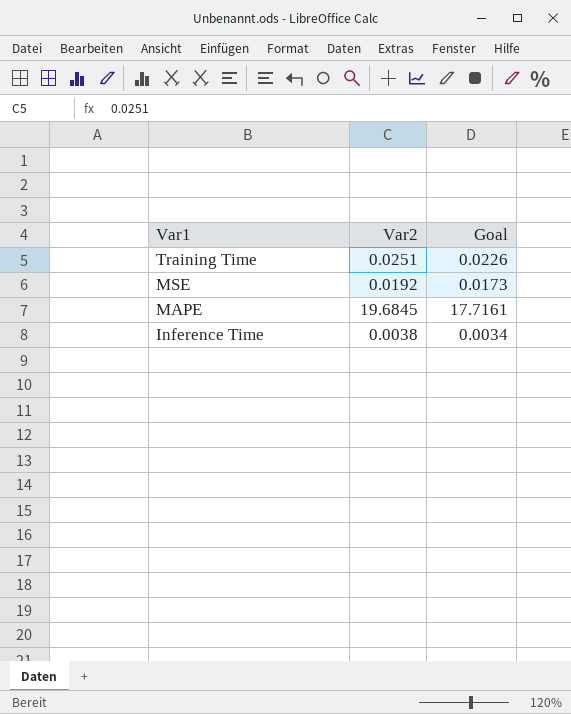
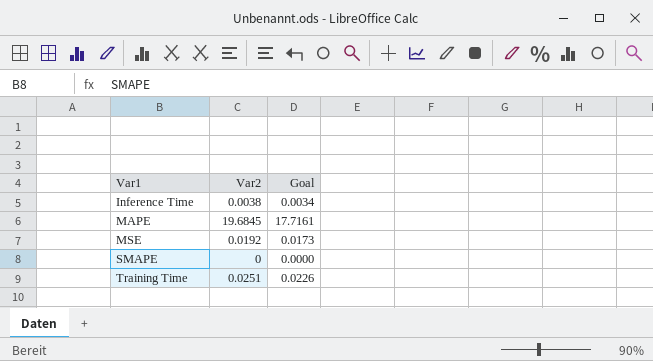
row order: Var1 descending -> Var1 ascending
row SMAPE: none -> 0 | 0.0000

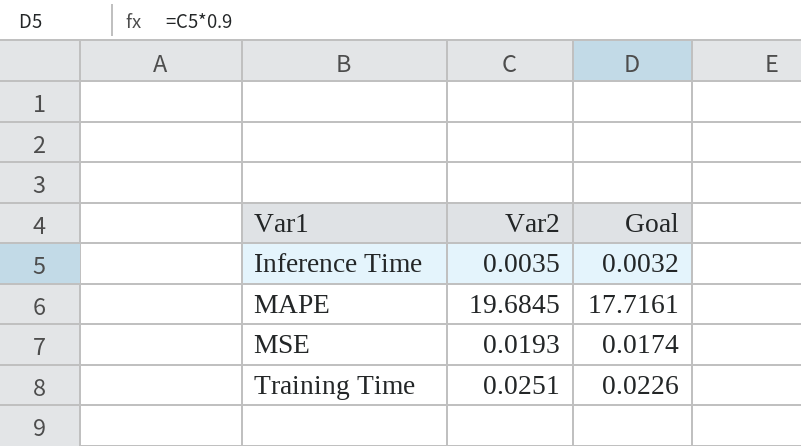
row SMAPE: 0 | 0.0000 -> none
Inference Time | Var2: 0.0038 -> 0.0035
Inference Time | Goal: 0.0034 -> 0.0032
MSE | Var2: 0.0192 -> 0.0193
MSE | Goal: 0.0173 -> 0.0174

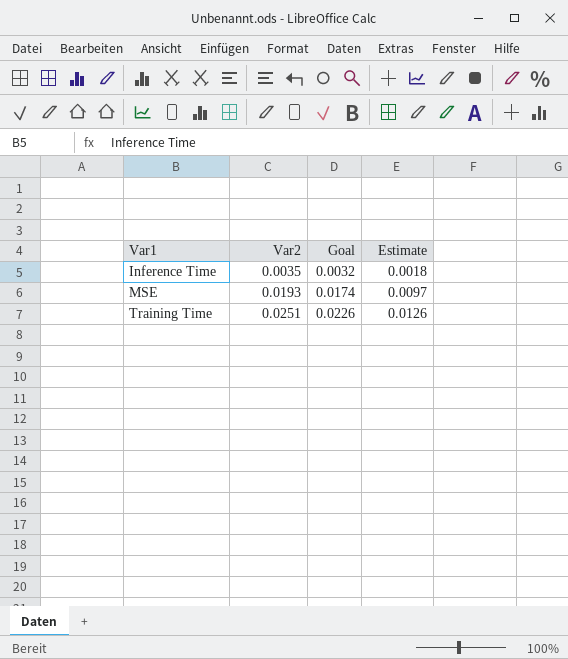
column Estimate | formula: none -> [Var2] * 0.5
row MAPE: 19.6845 | 17.7161 -> none

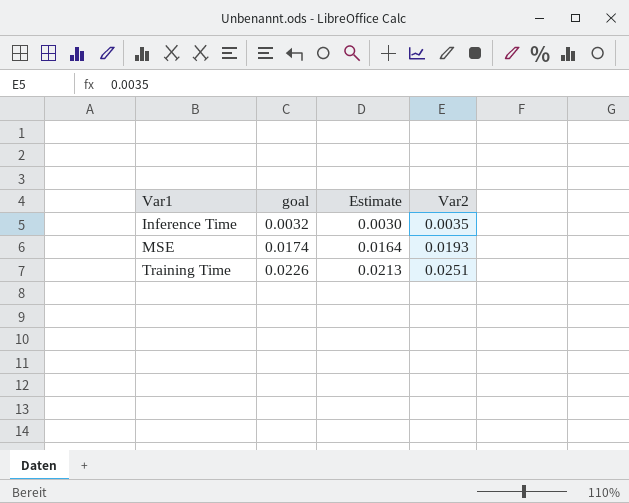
column name: Goal -> goal
column Estimate | formula: [Var2] * 0.5 -> [Var2] * 0.85
column Var2 | position: 2 -> 4

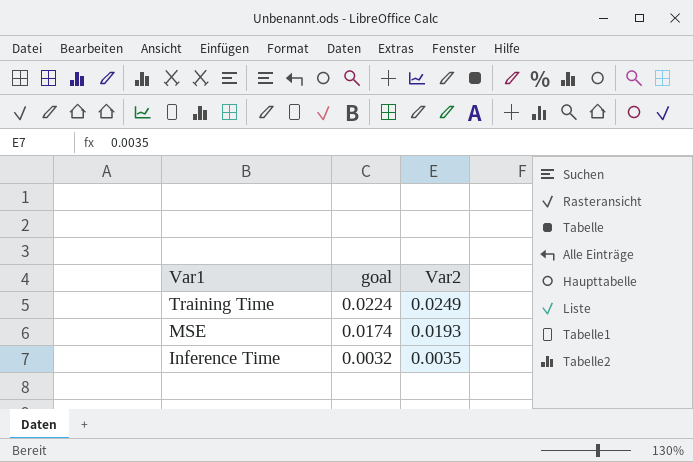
row order: Var1 ascending -> Var1 descending
column Estimate | formula: [Var2] * 0.85 -> none
Training Time | goal: 0.0226 -> 0.0224
Training Time | Var2: 0.0251 -> 0.0249

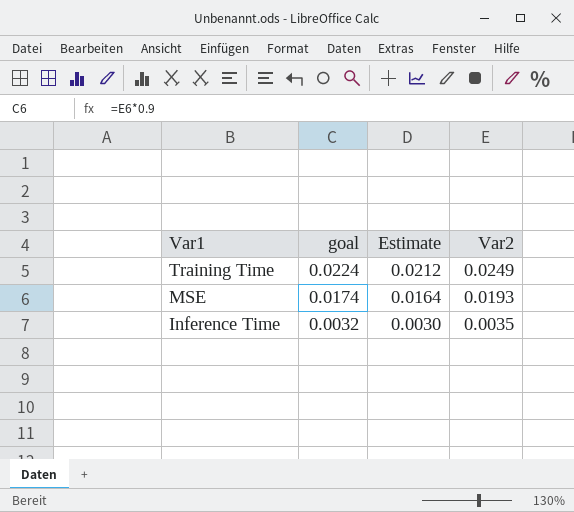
column Estimate | formula: none -> [Var2] * 0.85

